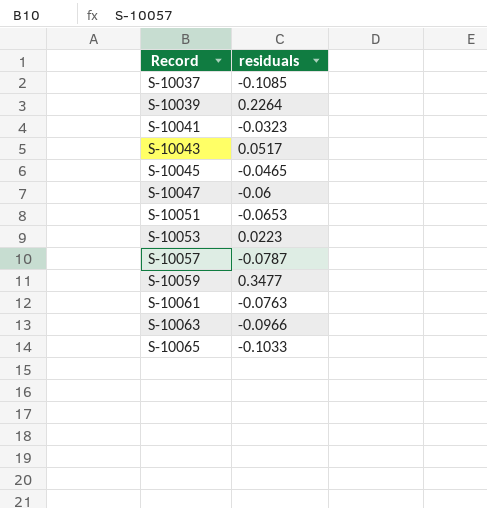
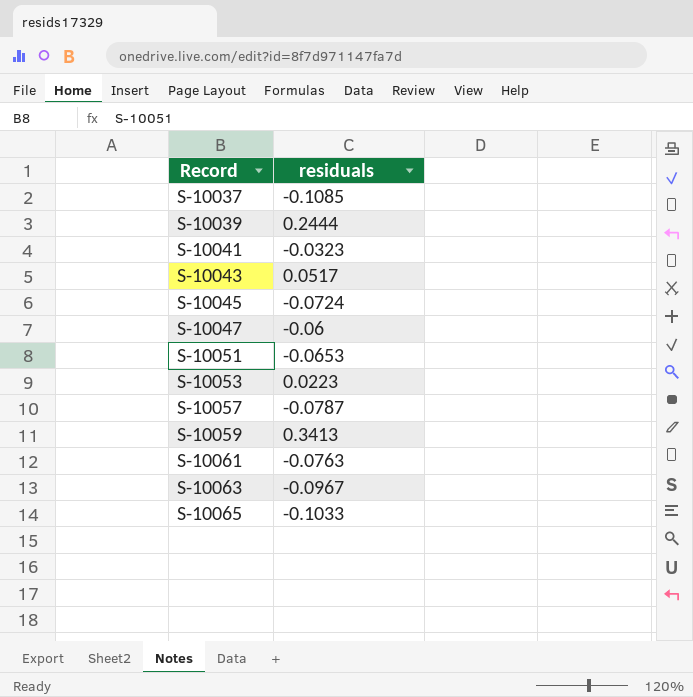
S-10039 | residuals: 0.2264 -> 0.2444
S-10045 | residuals: -0.0465 -> -0.0724
S-10059 | residuals: 0.3477 -> 0.3413
S-10063 | residuals: -0.0966 -> -0.0967

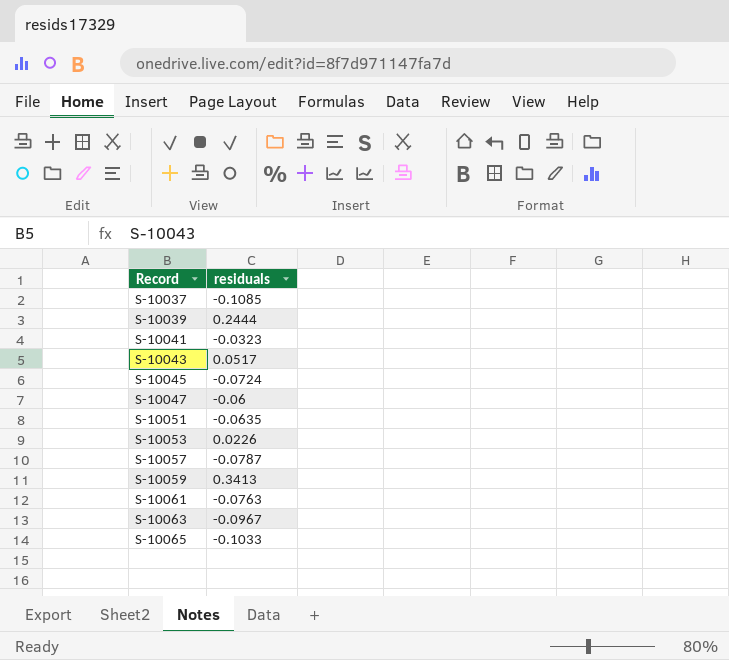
S-10051 | residuals: -0.0653 -> -0.0635
S-10053 | residuals: 0.0223 -> 0.0226

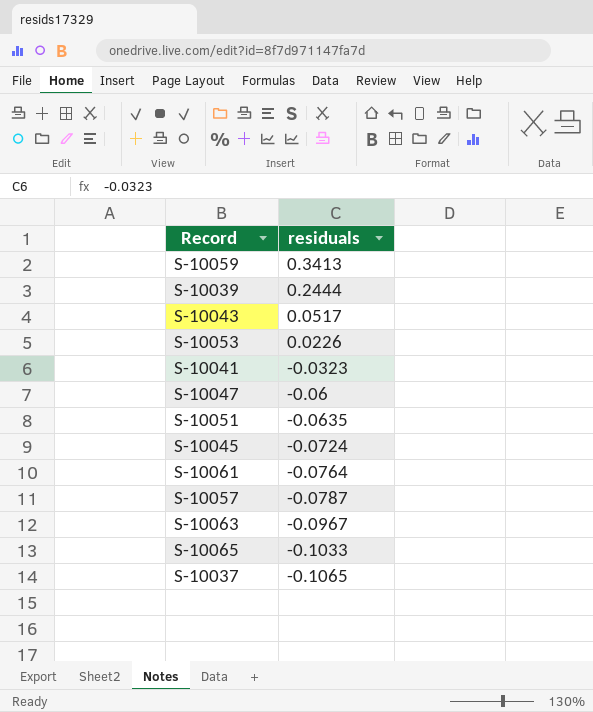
row order: Record ascending -> residuals descending
S-10061 | residuals: -0.0763 -> -0.0764
S-10037 | residuals: -0.1085 -> -0.1065

